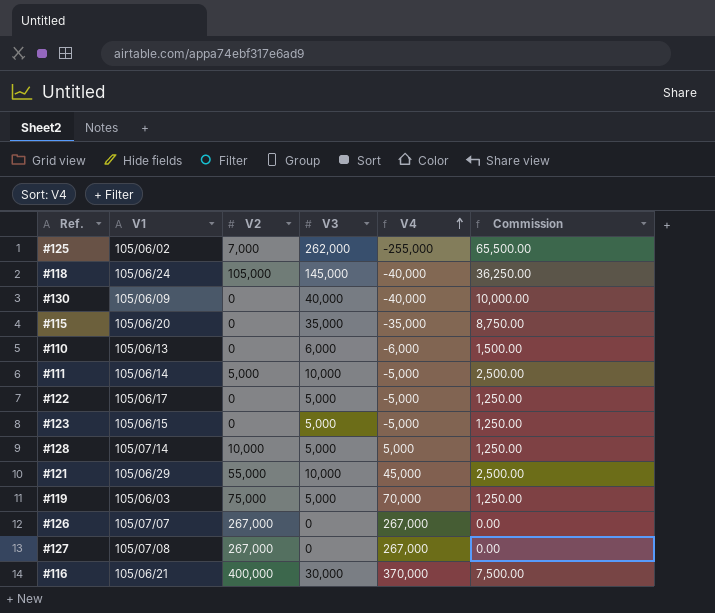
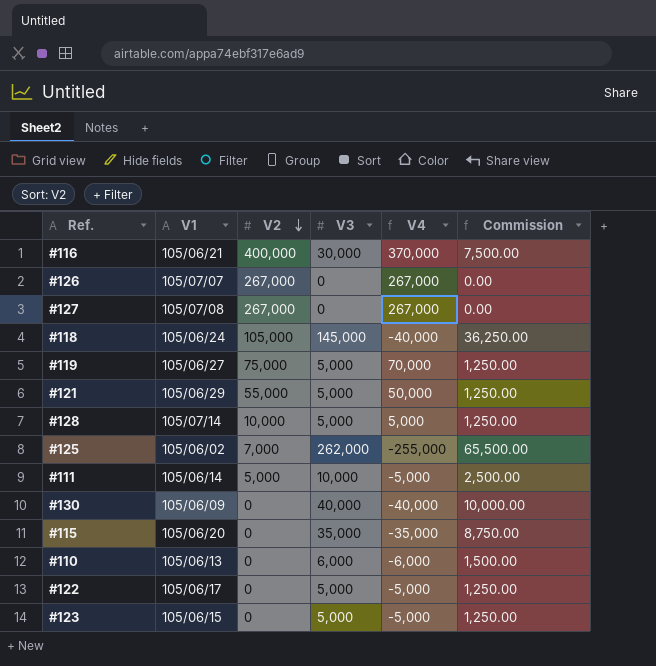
row order: V4 ascending -> V2 descending
#119 | V1: 105/06/03 -> 105/06/27
#121 | V3: 10,000 -> 5,000
#121 | V4: 45,000 -> 50,000
#121 | Commission: 2,500.00 -> 1,250.00

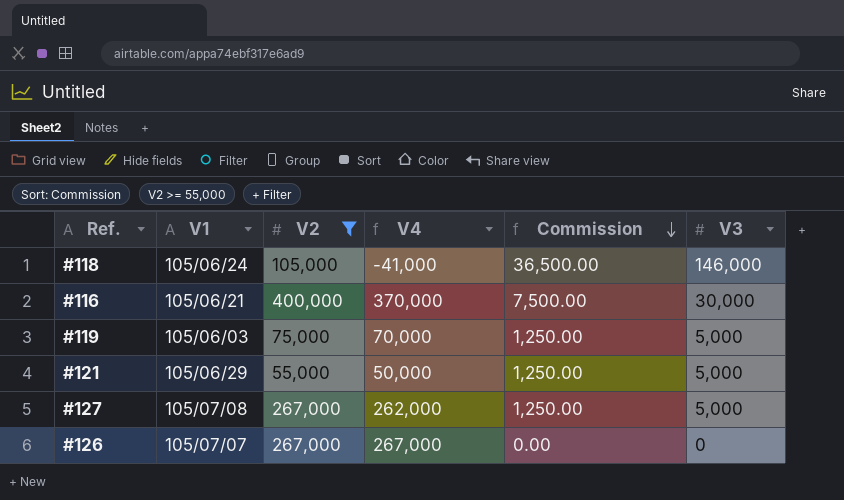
filter: none -> V2 >= 55,000
row order: V2 descending -> Commission descending
column V3 | position: 4 -> 6
#118 | V4: -40,000 -> -41,000
#118 | Commission: 36,250.00 -> 36,500.00
#118 | V3: 145,000 -> 146,000
#119 | V1: 105/06/27 -> 105/06/03
#127 | V4: 267,000 -> 262,000
#127 | Commission: 0.00 -> 1,250.00
#127 | V3: 0 -> 5,000

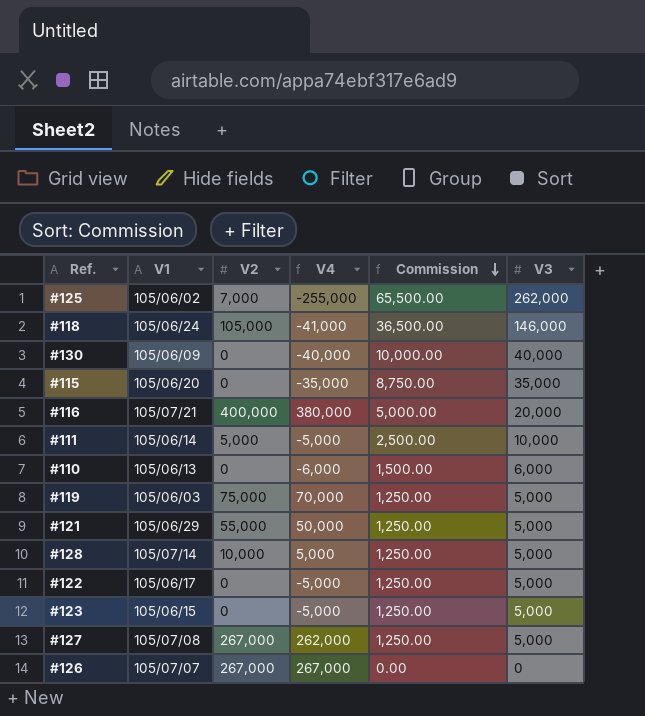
filter: V2 >= 55,000 -> none
#116 | V1: 105/06/21 -> 105/07/21
#116 | V4: 370,000 -> 380,000
#116 | Commission: 7,500.00 -> 5,000.00
#116 | V3: 30,000 -> 20,000

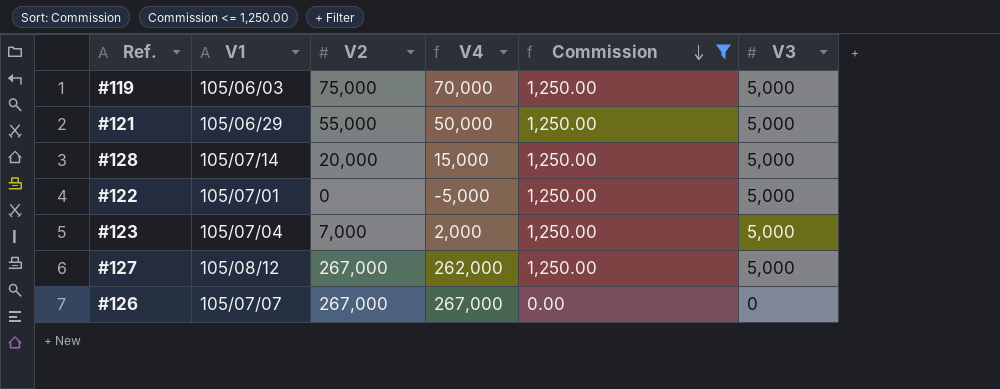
filter: none -> Commission <= 1,250.00
#128 | V2: 10,000 -> 20,000
#128 | V4: 5,000 -> 15,000
#122 | V1: 105/06/17 -> 105/07/01
#123 | V1: 105/06/15 -> 105/07/04
#123 | V2: 0 -> 7,000
#123 | V4: -5,000 -> 2,000
#127 | V1: 105/07/08 -> 105/08/12

